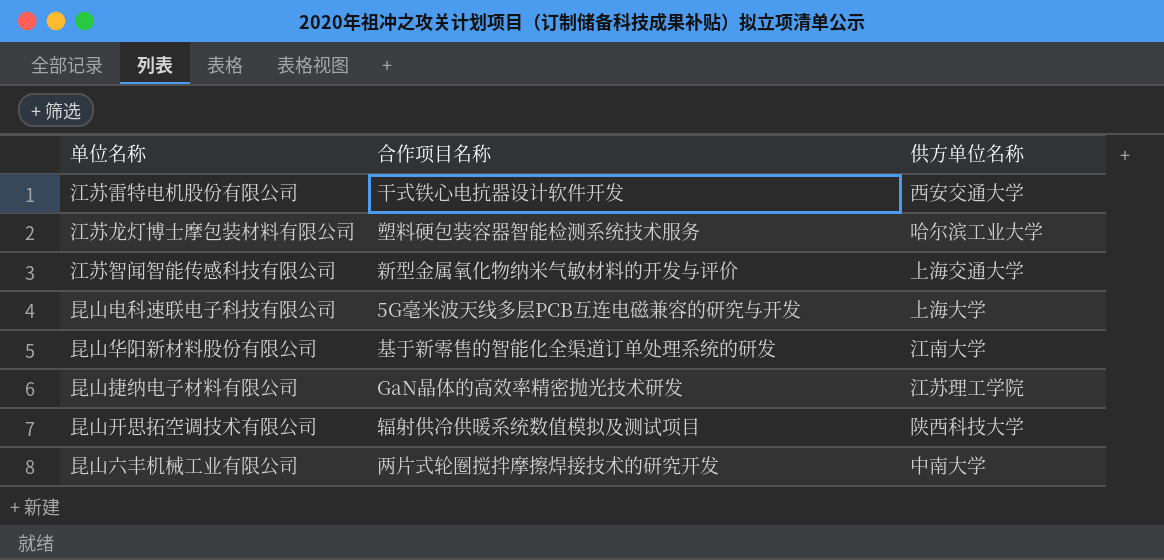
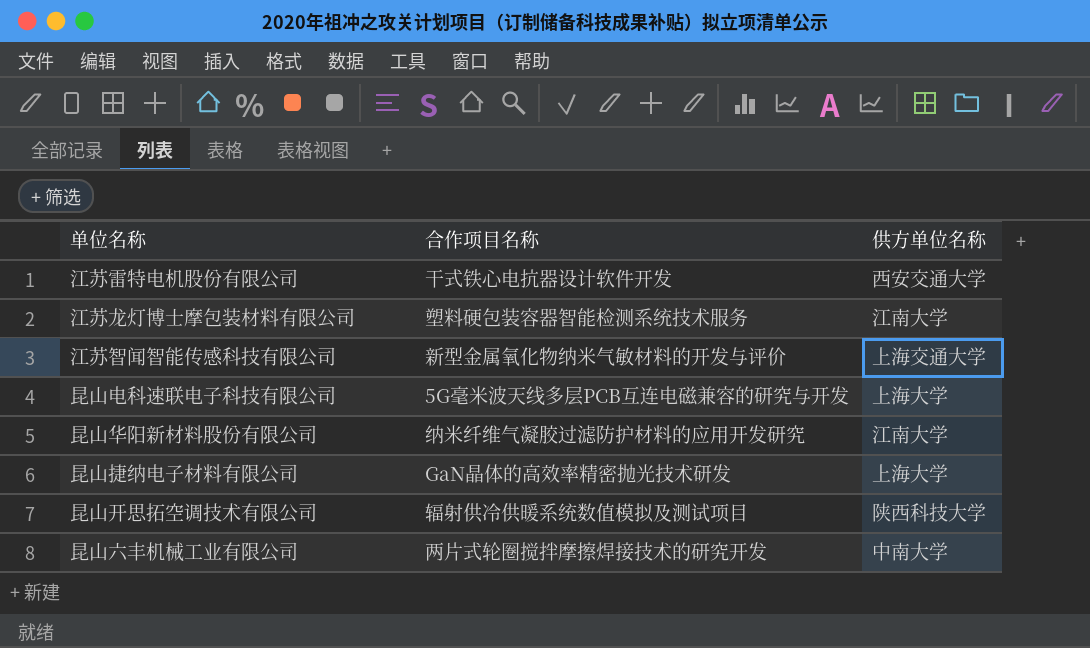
江苏龙灯博士摩包装材料有限公司 | 供方单位名称: 哈尔滨工业大学 -> 江南大学
昆山华阳新材料股份有限公司 | 合作项目名称: 基于新零售的智能化全渠道订单处理系统的研发 -> 纳米纤维气凝胶过滤防护材料的应用开发研究
昆山捷纳电子材料有限公司 | 供方单位名称: 江苏理工学院 -> 上海大学

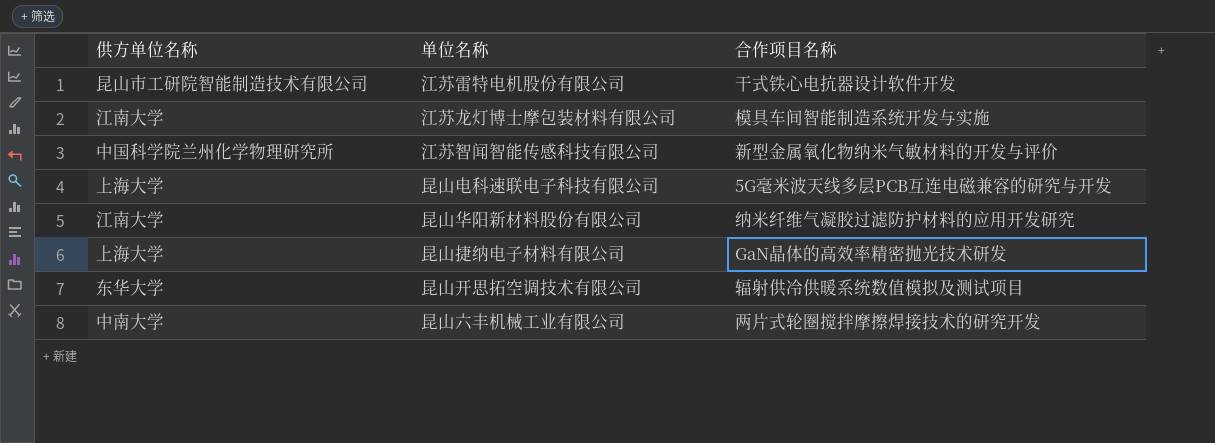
column 供方单位名称 | position: 3 -> 1
江苏雷特电机股份有限公司 | 供方单位名称: 西安交通大学 -> 昆山市工研院智能制造技术有限公司
江苏龙灯博士摩包装材料有限公司 | 合作项目名称: 塑料硬包装容器智能检测系统技术服务 -> 模具车间智能制造系统开发与实施
江苏智闻智能传感科技有限公司 | 供方单位名称: 上海交通大学 -> 中国科学院兰州化学物理研究所
昆山开思拓空调技术有限公司 | 供方单位名称: 陕西科技大学 -> 东华大学

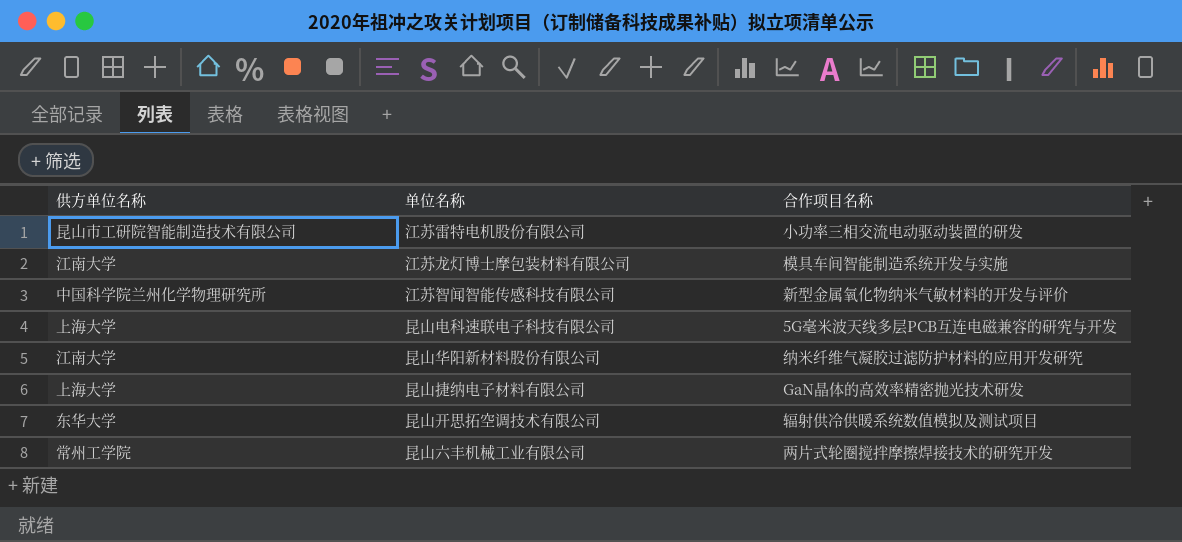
江苏雷特电机股份有限公司 | 合作项目名称: 干式铁心电抗器设计软件开发 -> 小功率三相交流电动驱动装置的研发
昆山六丰机械工业有限公司 | 供方单位名称: 中南大学 -> 常州工学院

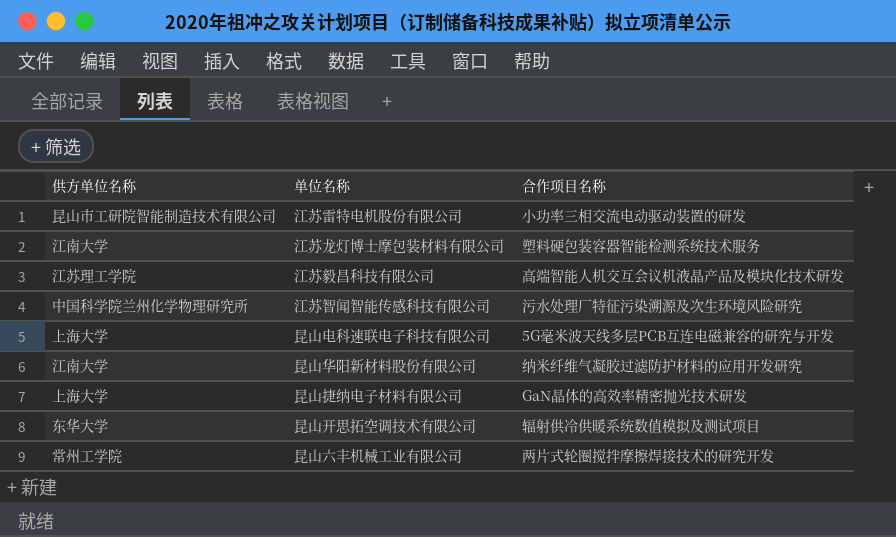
江苏龙灯博士摩包装材料有限公司 | 合作项目名称: 模具车间智能制造系统开发与实施 -> 塑料硬包装容器智能检测系统技术服务
row 江苏毅昌科技有限公司: none -> 江苏理工学院 | 高端智能人机交互会议机液晶产品及模块化技术研发
江苏智闻智能传感科技有限公司 | 合作项目名称: 新型金属氧化物纳米气敏材料的开发与评价 -> 污水处理厂特征污染溯源及次生环境风险研究

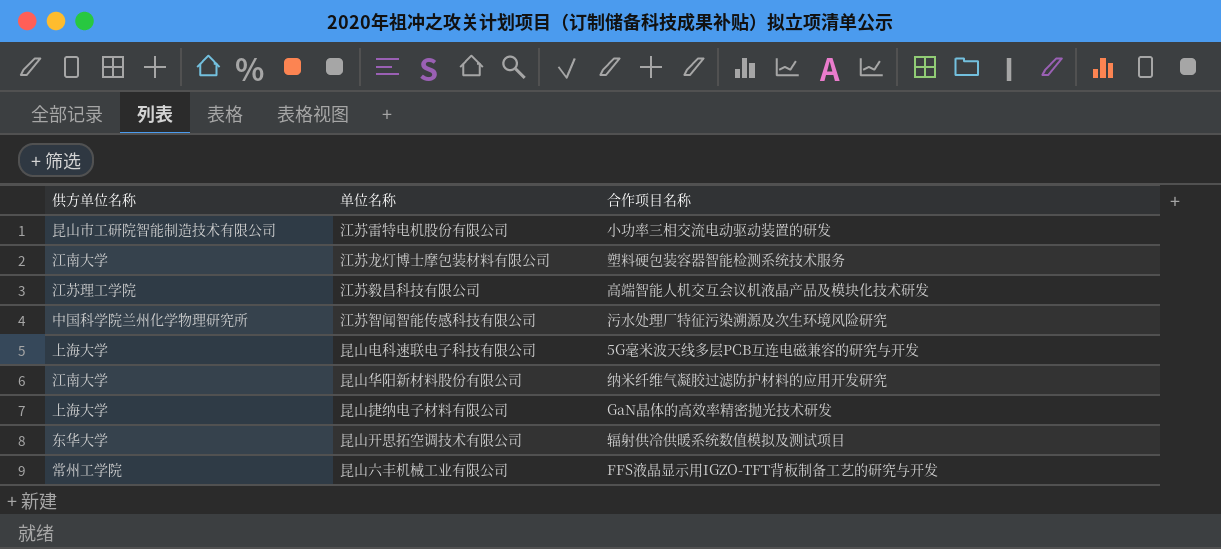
昆山六丰机械工业有限公司 | 合作项目名称: 两片式轮圈搅拌摩擦焊接技术的研究开发 -> FFS液晶显示用IGZO-TFT背板制备工艺的研究与开发

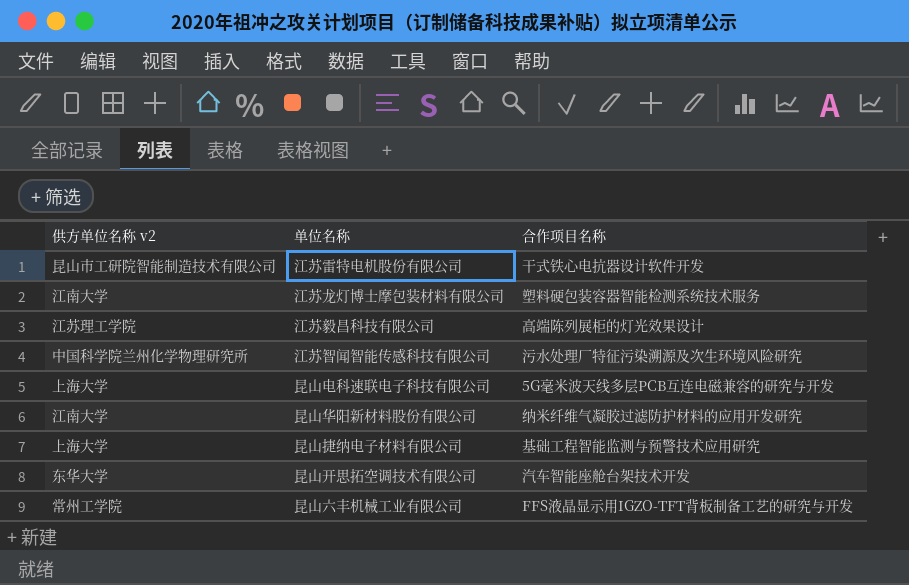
column name: 供方单位名称 -> 供方单位名称 v2
江苏雷特电机股份有限公司 | 合作项目名称: 小功率三相交流电动驱动装置的研发 -> 干式铁心电抗器设计软件开发
江苏毅昌科技有限公司 | 合作项目名称: 高端智能人机交互会议机液晶产品及模块化技术研发 -> 高端陈列展柜的灯光效果设计
昆山捷纳电子材料有限公司 | 合作项目名称: GaN晶体的高效率精密抛光技术研发 -> 基础工程智能监测与预警技术应用研究
昆山开思拓空调技术有限公司 | 合作项目名称: 辐射供冷供暖系统数值模拟及测试项目 -> 汽车智能座舱台架技术开发

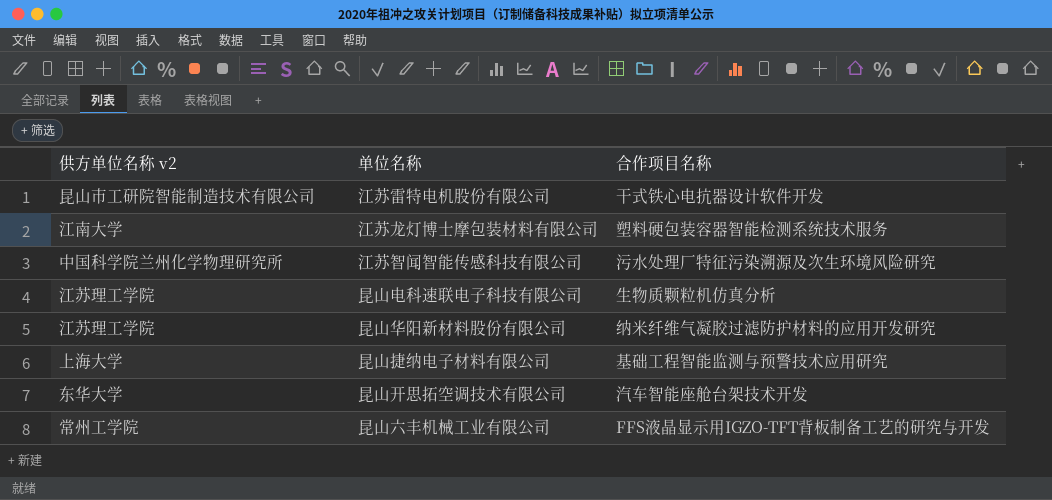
row 江苏毅昌科技有限公司: 江苏理工学院 | 高端陈列展柜的灯光效果设计 -> none
昆山电科速联电子科技有限公司 | 供方单位名称 v2: 上海大学 -> 江苏理工学院
昆山电科速联电子科技有限公司 | 合作项目名称: 5G毫米波天线多层PCB互连电磁兼容的研究与开发 -> 生物质颗粒机仿真分析
昆山华阳新材料股份有限公司 | 供方单位名称 v2: 江南大学 -> 江苏理工学院

